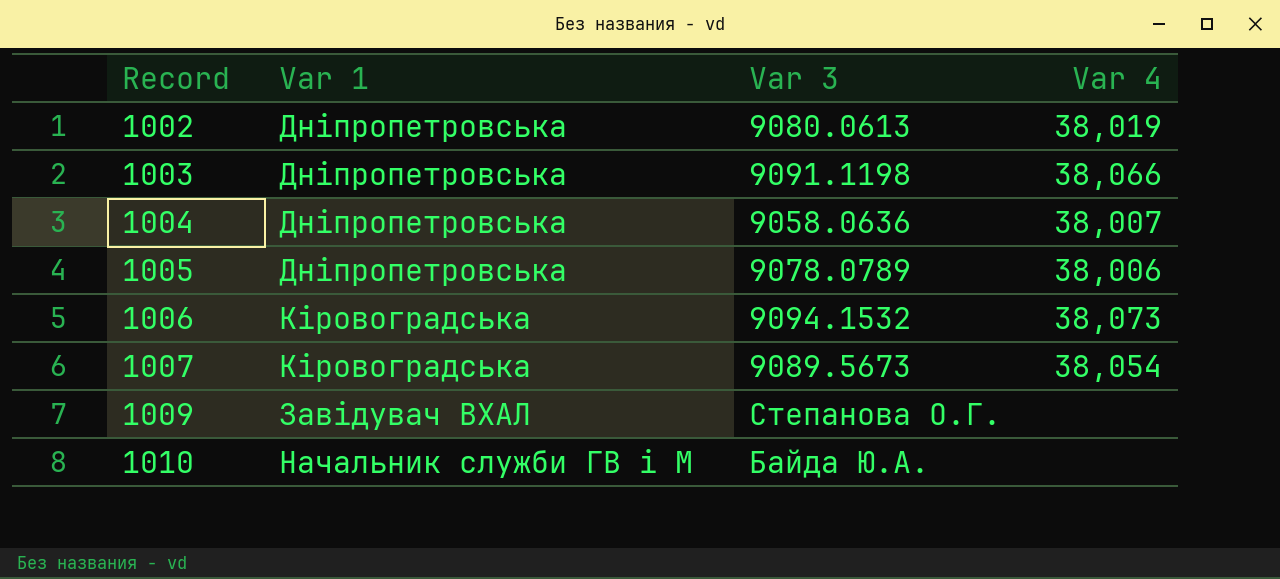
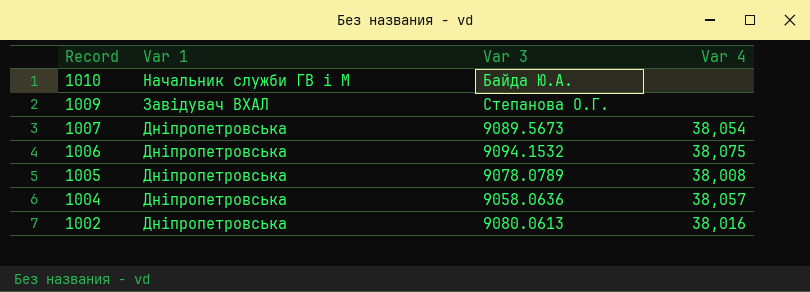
row order: Record ascending -> Record descending
row 1003: Дніпропетровська | 9091.1198 | 38,066 -> none
1007 | Var 1: Кіровоградська -> Дніпропетровська
1006 | Var 1: Кіровоградська -> Дніпропетровська
1006 | Var 4: 38,073 -> 38,075
1005 | Var 4: 38,006 -> 38,008
1004 | Var 4: 38,007 -> 38,057
1002 | Var 4: 38,019 -> 38,016

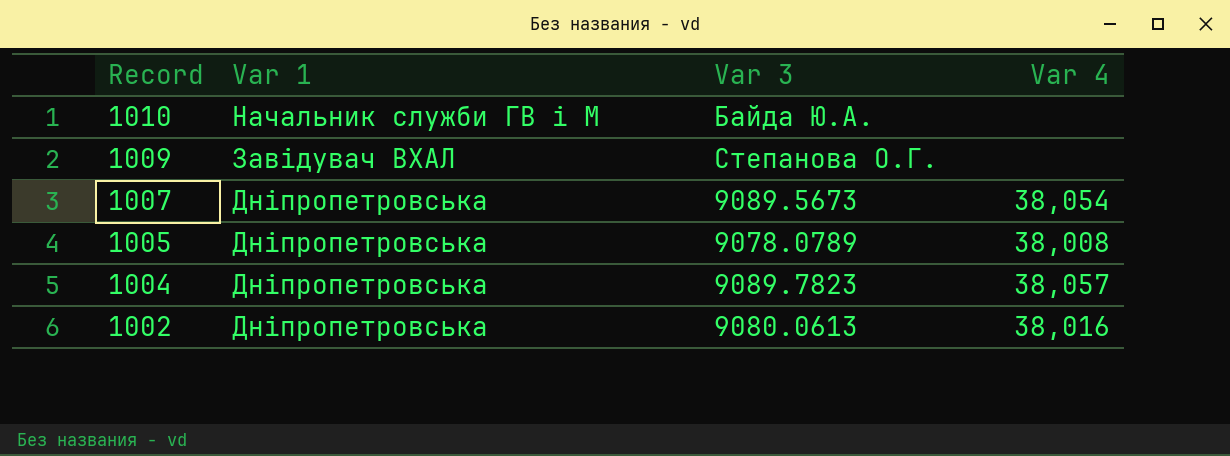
row 1006: Дніпропетровська | 9094.1532 | 38,075 -> none
1004 | Var 3: 9058.0636 -> 9089.7823

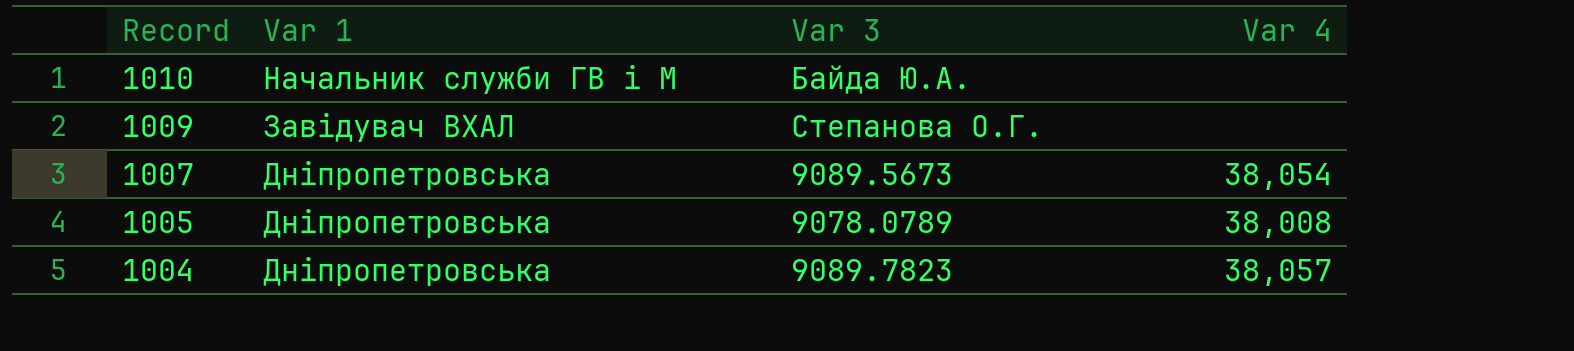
row 1002: Дніпропетровська | 9080.0613 | 38,016 -> none

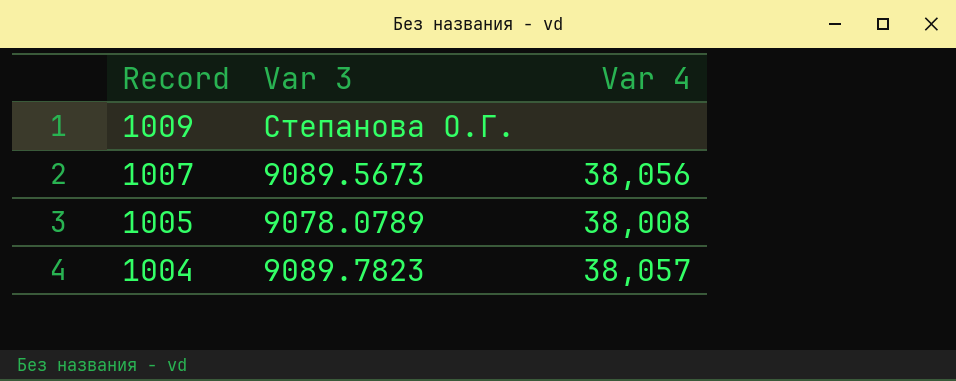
column Var 1 | position: 2 -> none
row 1010: Начальник служби ГВ і М | Байда Ю.А. | none -> none
1007 | Var 4: 38,054 -> 38,056

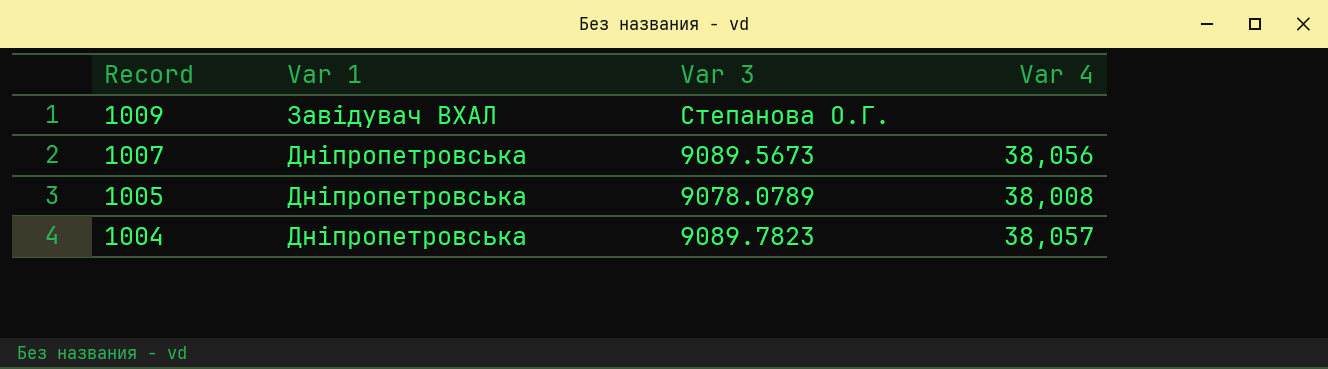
column Var 1 | position: none -> 2

